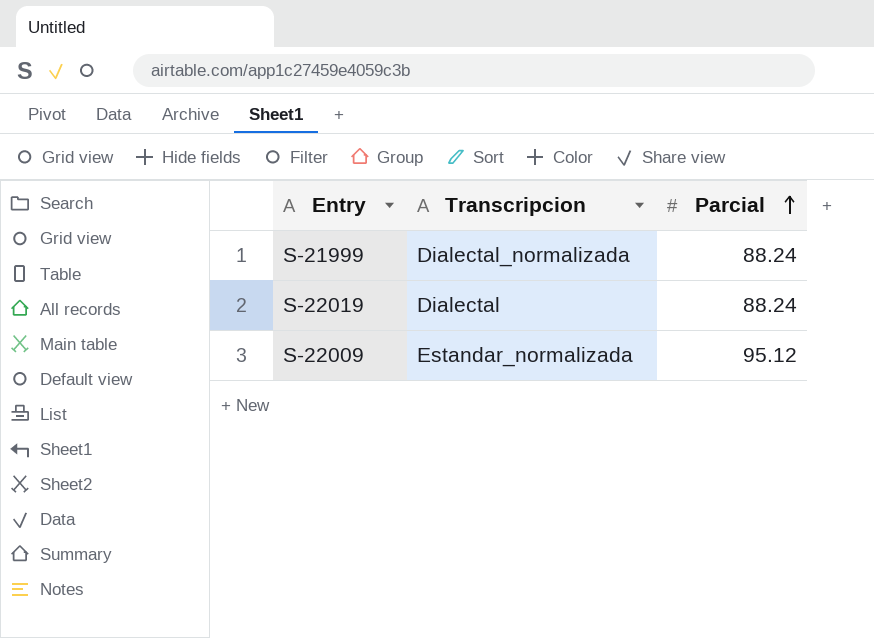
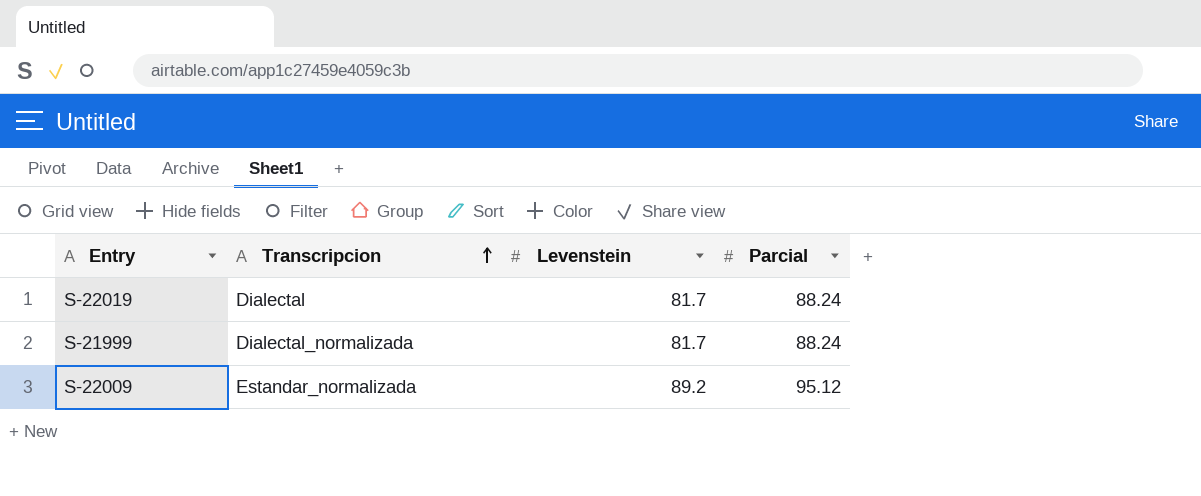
row order: Parcial ascending -> Transcripcion ascending
column Levenstein | position: none -> 3

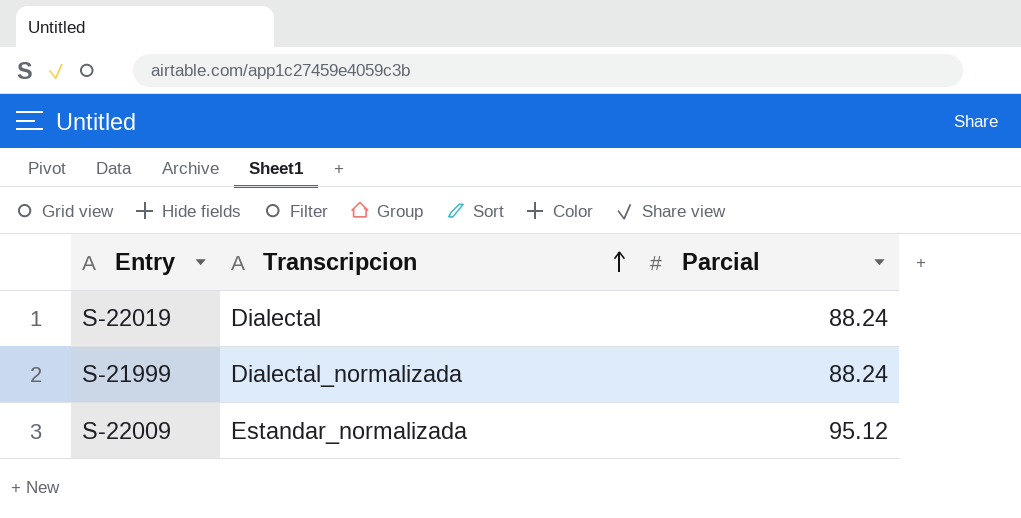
column Levenstein | position: 3 -> none

